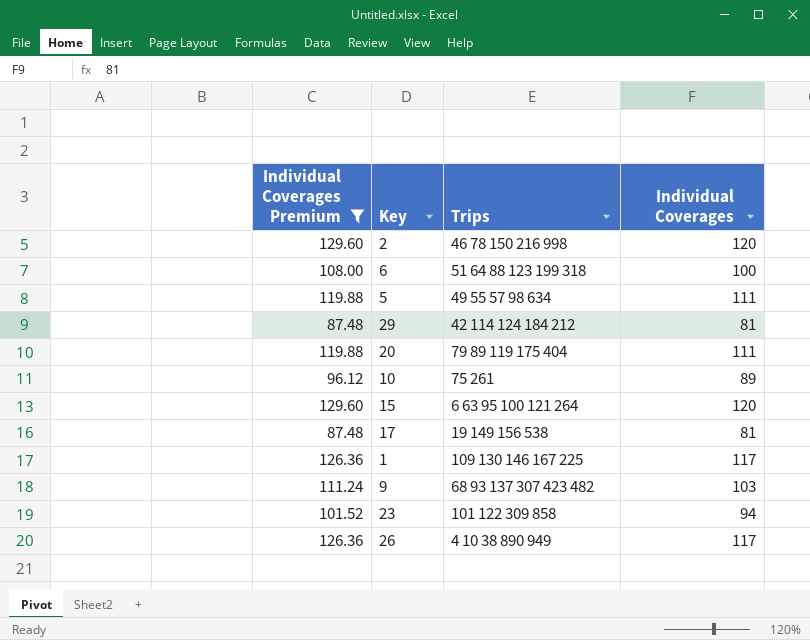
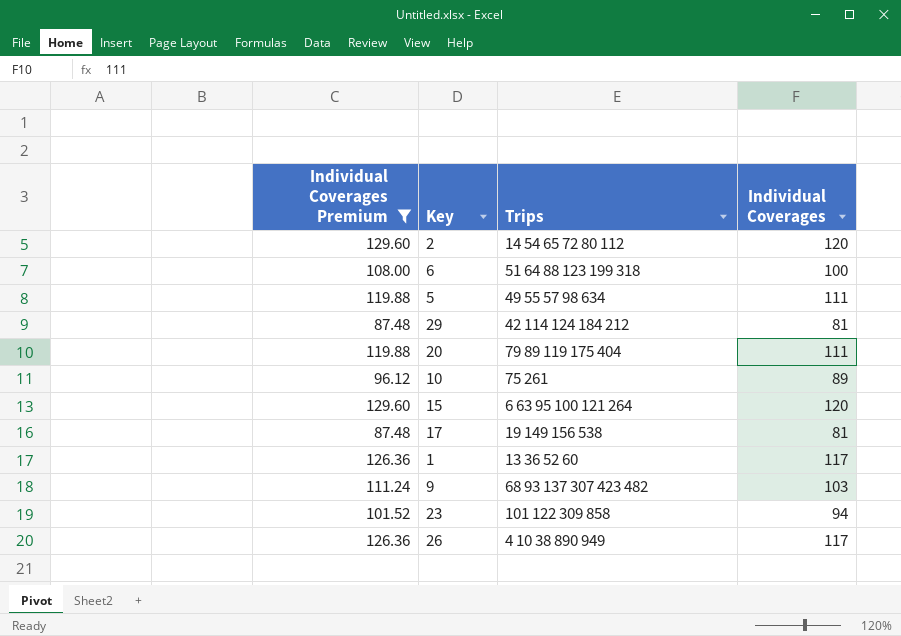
2 | Trips: 46 78 150 216 998 -> 14 54 65 72 80 112
1 | Trips: 109 130 146 167 225 -> 13 36 52 60

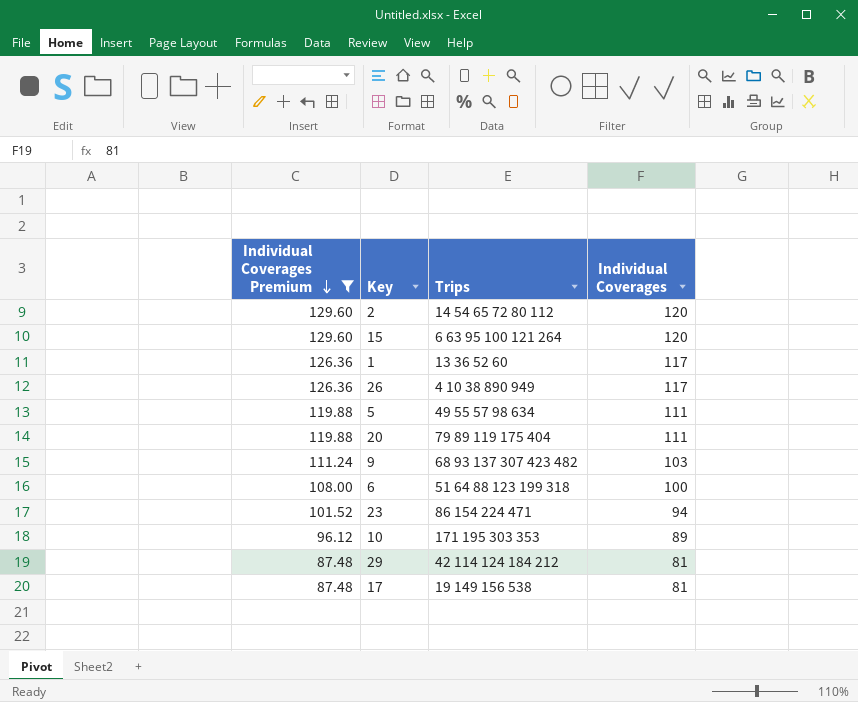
row order: none -> Individual Coverages Premium descending
23 | Trips: 101 122 309 858 -> 86 154 224 471
10 | Trips: 75 261 -> 171 195 303 353

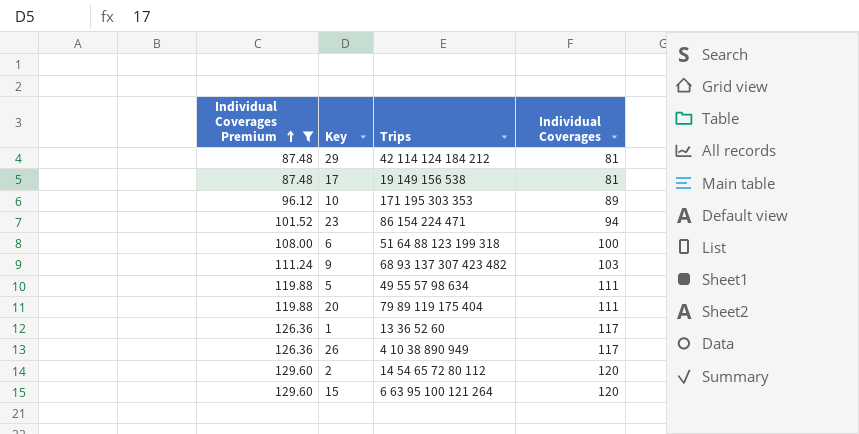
row order: Individual Coverages Premium descending -> Individual Coverages Premium ascending

